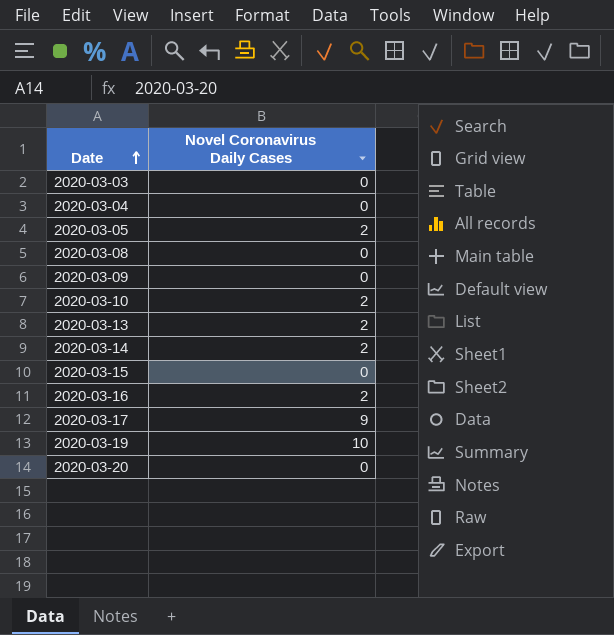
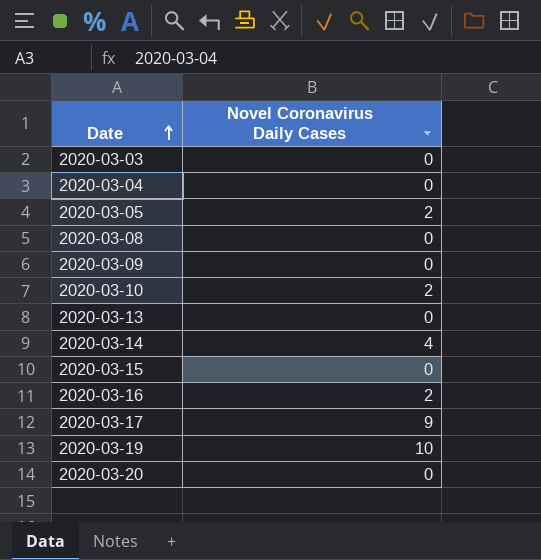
2020-03-13 | Novel Coronavirus Daily Cases: 2 -> 0
2020-03-14 | Novel Coronavirus Daily Cases: 2 -> 4

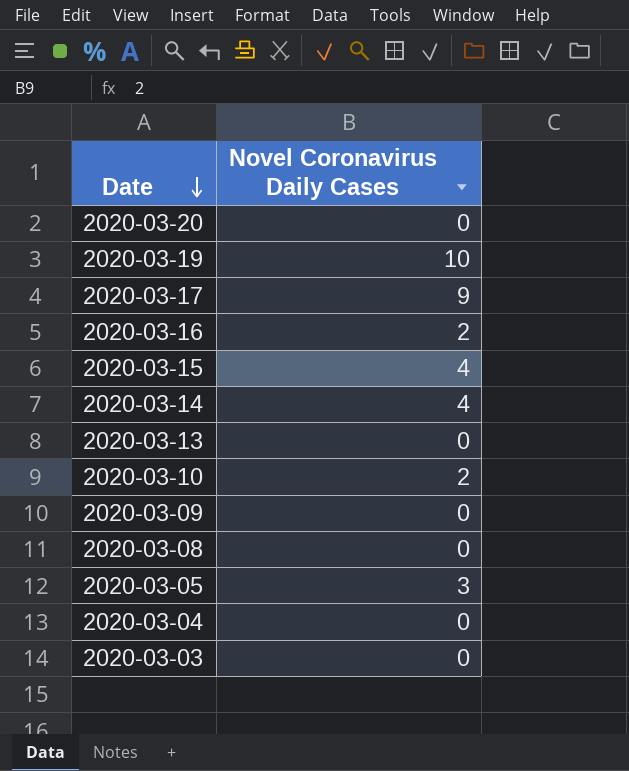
row order: Date ascending -> Date descending
2020-03-15 | Novel Coronavirus Daily Cases: 0 -> 4
2020-03-05 | Novel Coronavirus Daily Cases: 2 -> 3

